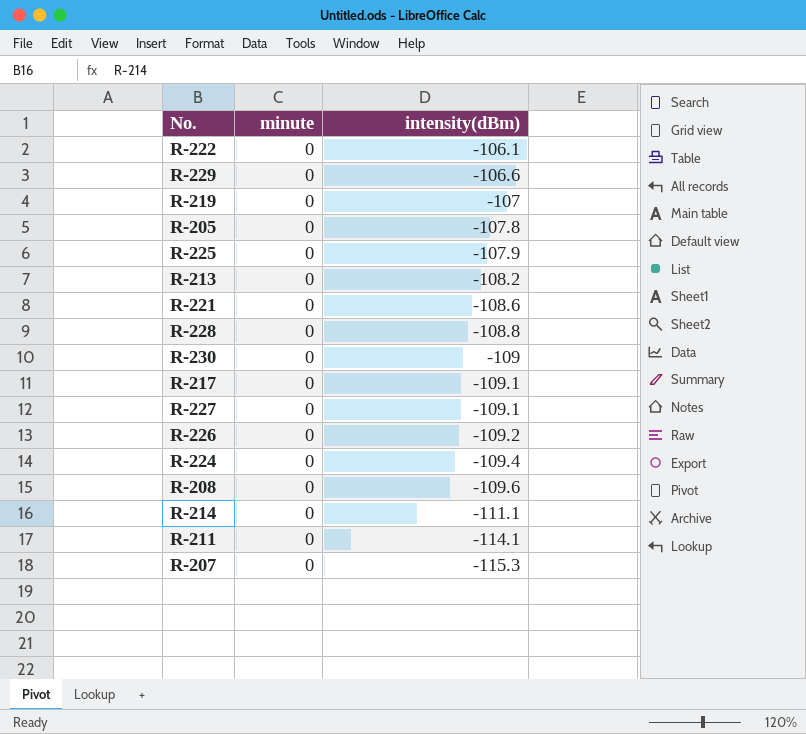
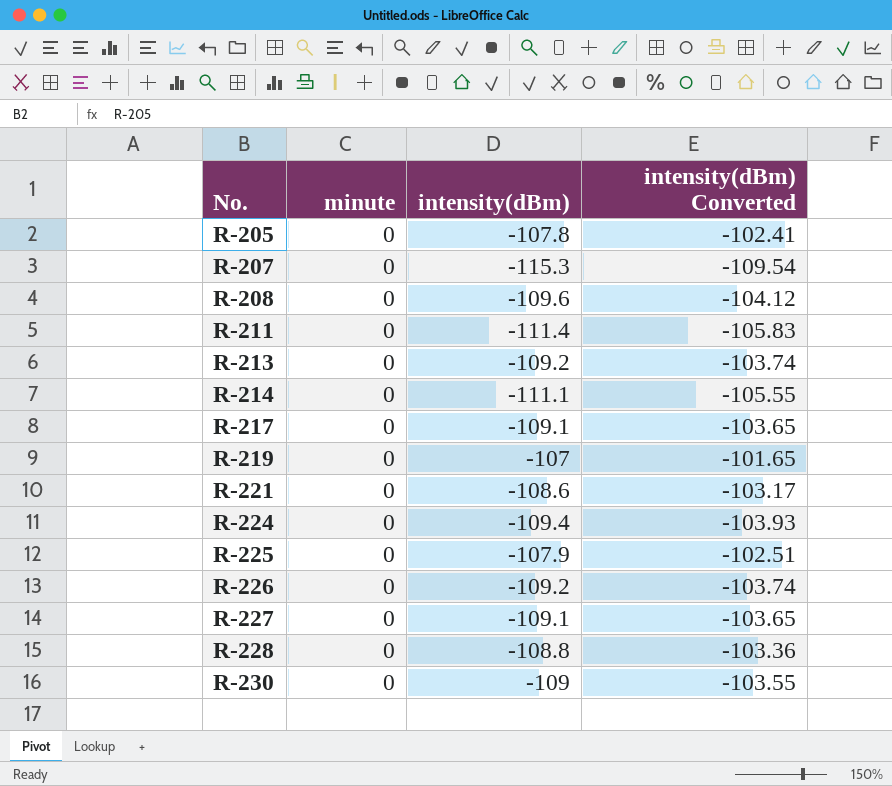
row order: intensity(dBm) descending -> No. ascending
column intensity(dBm) Converted | formula: none -> [intensity(dBm)] * 0.95
row R-222: 0 | -106.1 -> none
row R-229: 0 | -106.6 -> none
R-211 | intensity(dBm): -114.1 -> -111.4
R-213 | intensity(dBm): -108.2 -> -109.2

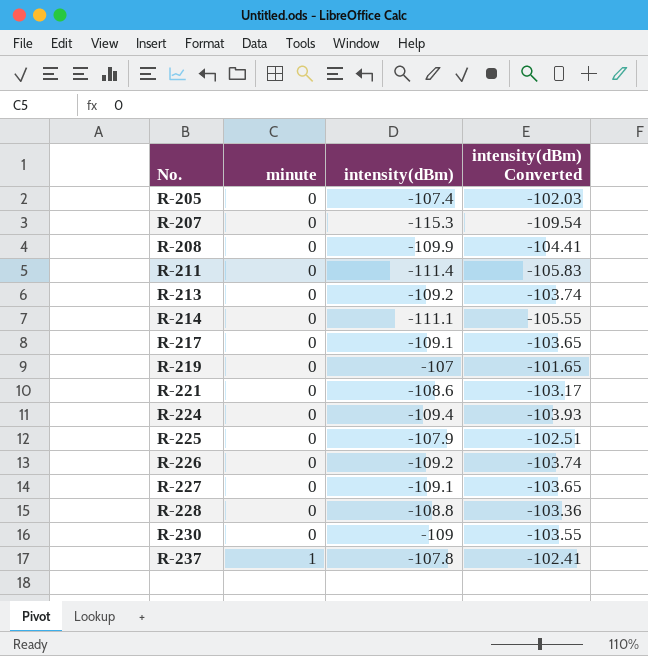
R-205 | intensity(dBm): -107.8 -> -107.4
R-205 | intensity(dBm) Converted: -102.41 -> -102.03
R-208 | intensity(dBm): -109.6 -> -109.9
R-208 | intensity(dBm) Converted: -104.12 -> -104.41
row R-237: none -> 1 | -107.8 | -102.41

